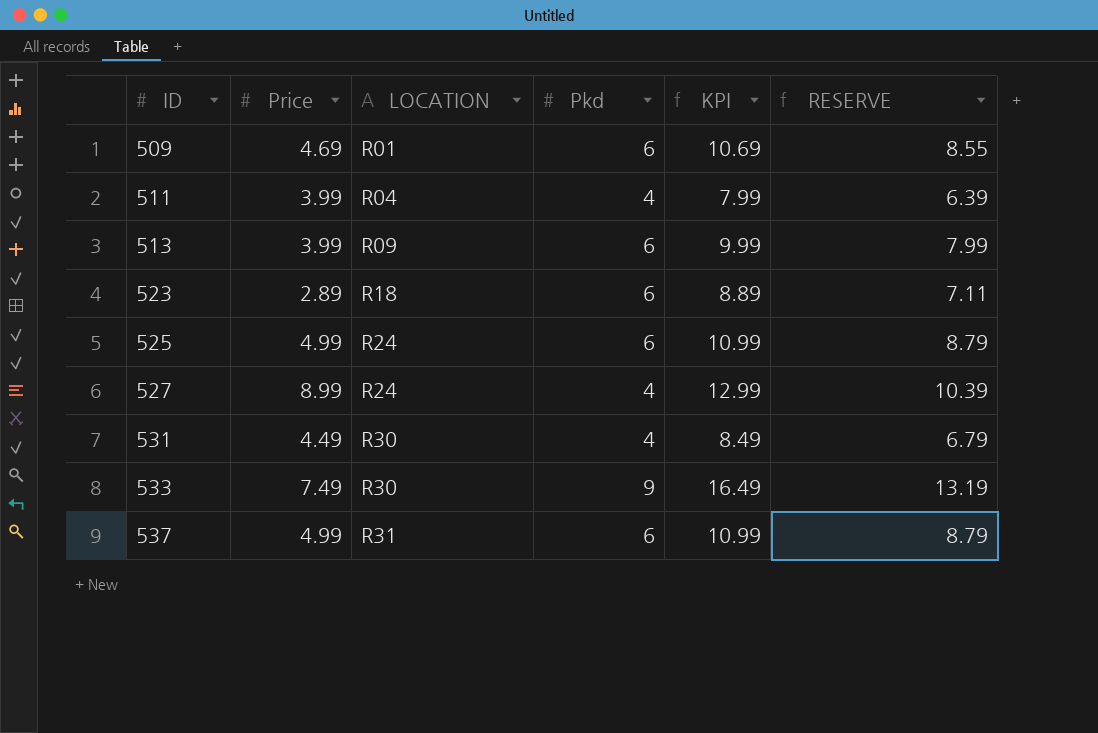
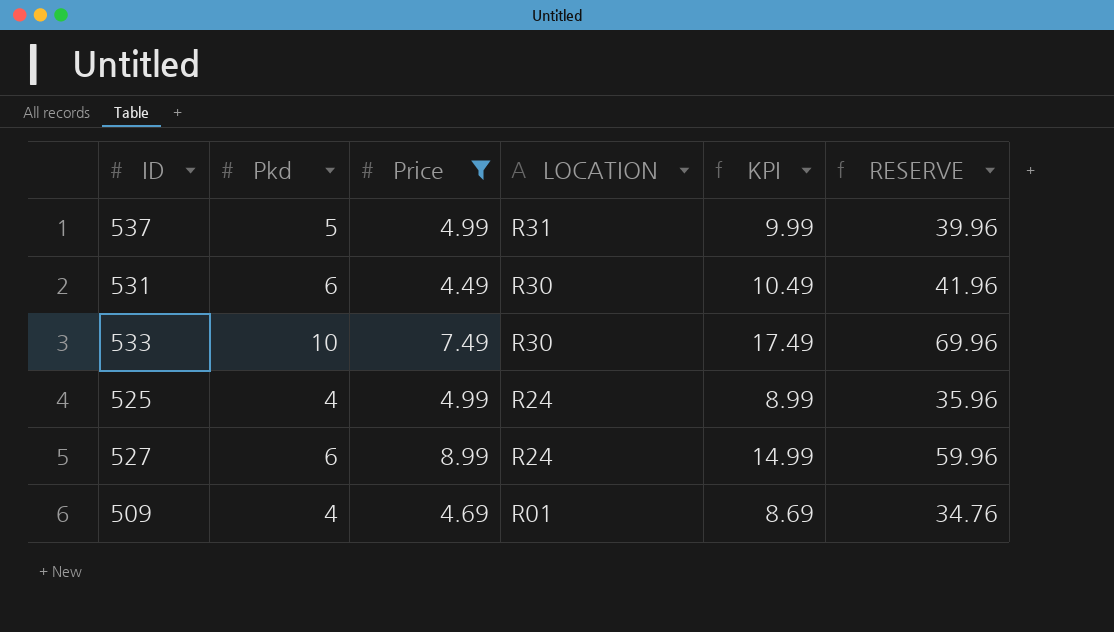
filter: none -> Price >= 4.49
row order: ID ascending -> LOCATION descending
column Pkd | position: 4 -> 2
column RESERVE | formula: [KPI] * 0.8 -> [KPI] * 4
537 | Pkd: 6 -> 5
537 | KPI: 10.99 -> 9.99
531 | Pkd: 4 -> 6
531 | KPI: 8.49 -> 10.49
533 | Pkd: 9 -> 10
533 | KPI: 16.49 -> 17.49
525 | Pkd: 6 -> 4
525 | KPI: 10.99 -> 8.99
527 | Pkd: 4 -> 6
527 | KPI: 12.99 -> 14.99
509 | Pkd: 6 -> 4
509 | KPI: 10.69 -> 8.69

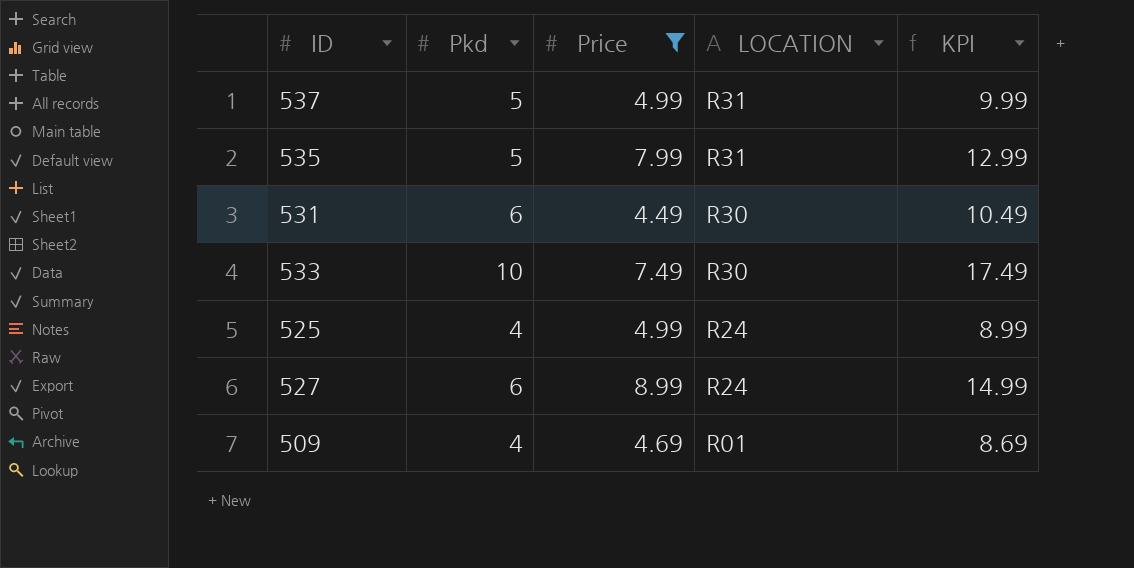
column RESERVE | formula: [KPI] * 4 -> none
row 535: none -> 5 | 7.99 | R31 | 12.99

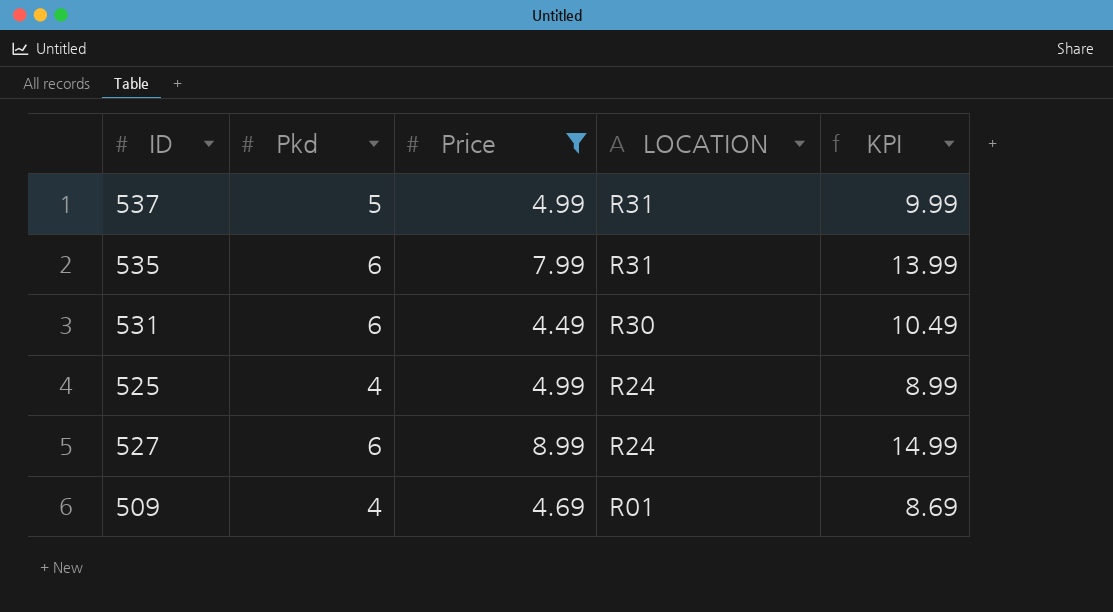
row 533: 10 | 7.49 | R30 | 17.49 -> none
535 | Pkd: 5 -> 6
535 | KPI: 12.99 -> 13.99

